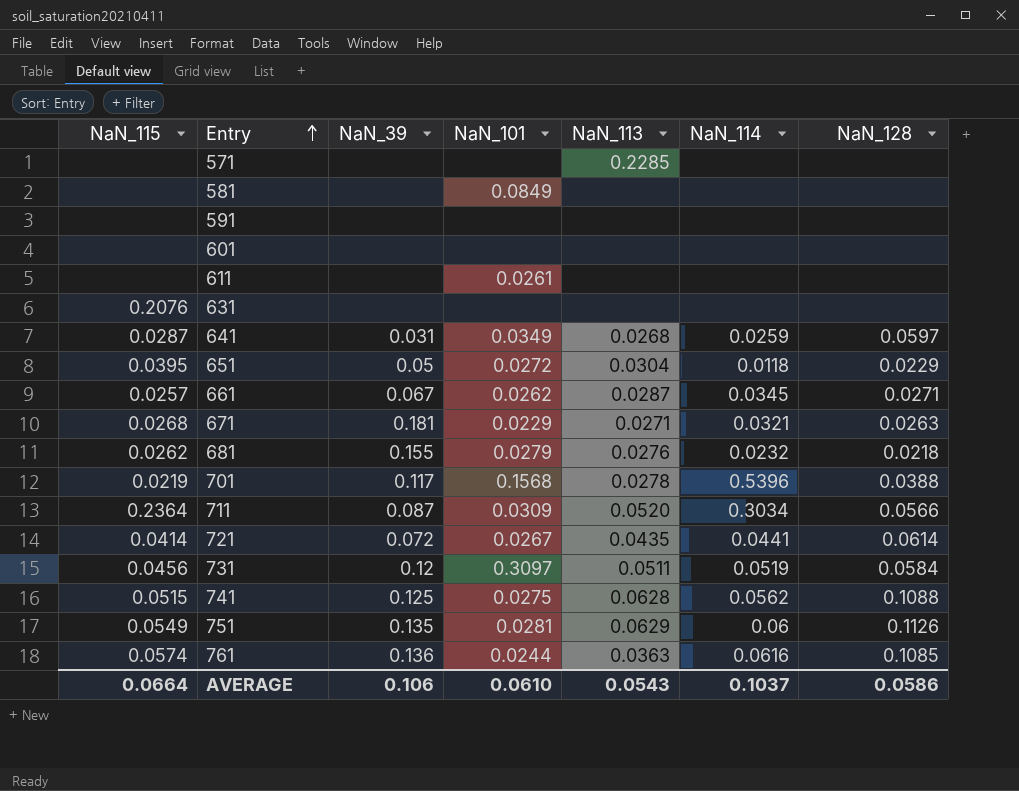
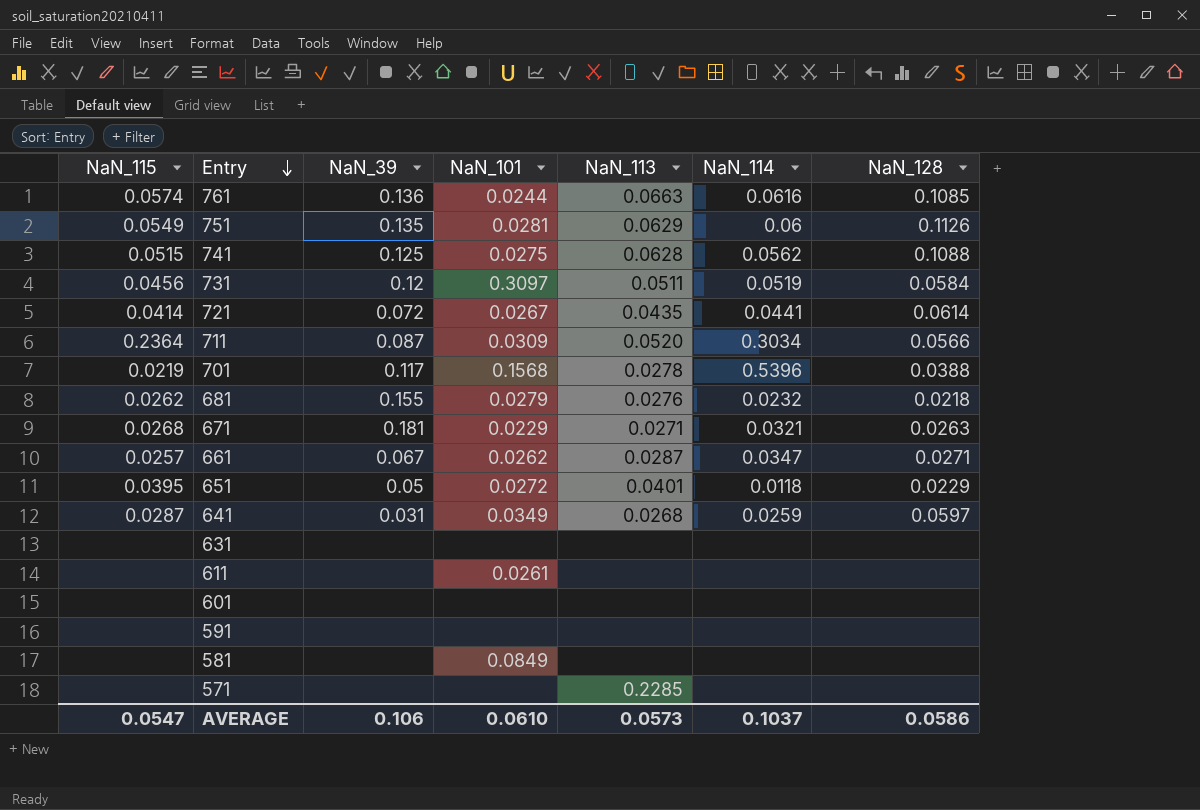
row order: Entry ascending -> Entry descending
761 | NaN_113: 0.0363 -> 0.0663
661 | NaN_114: 0.0345 -> 0.0347
651 | NaN_113: 0.0304 -> 0.0401
631 | NaN_115: 0.2076 -> none
AVERAGE | NaN_115: 0.0664 -> 0.0547
AVERAGE | NaN_113: 0.0543 -> 0.0573

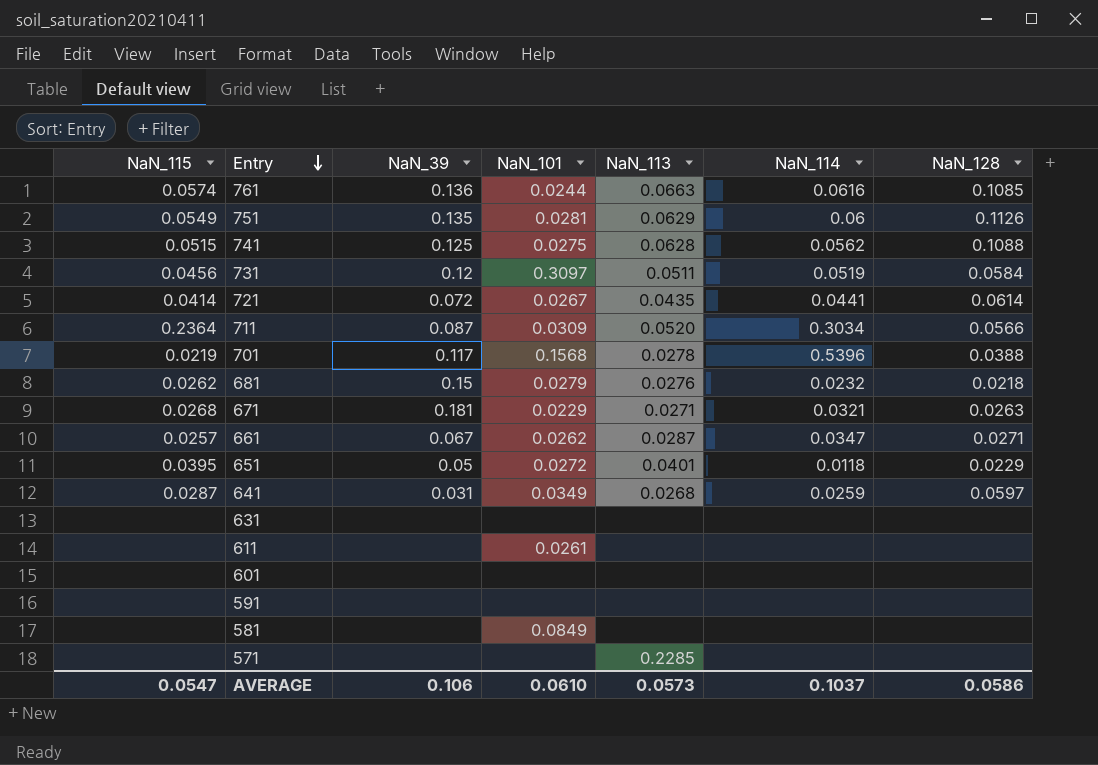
681 | NaN_39: 0.155 -> 0.15

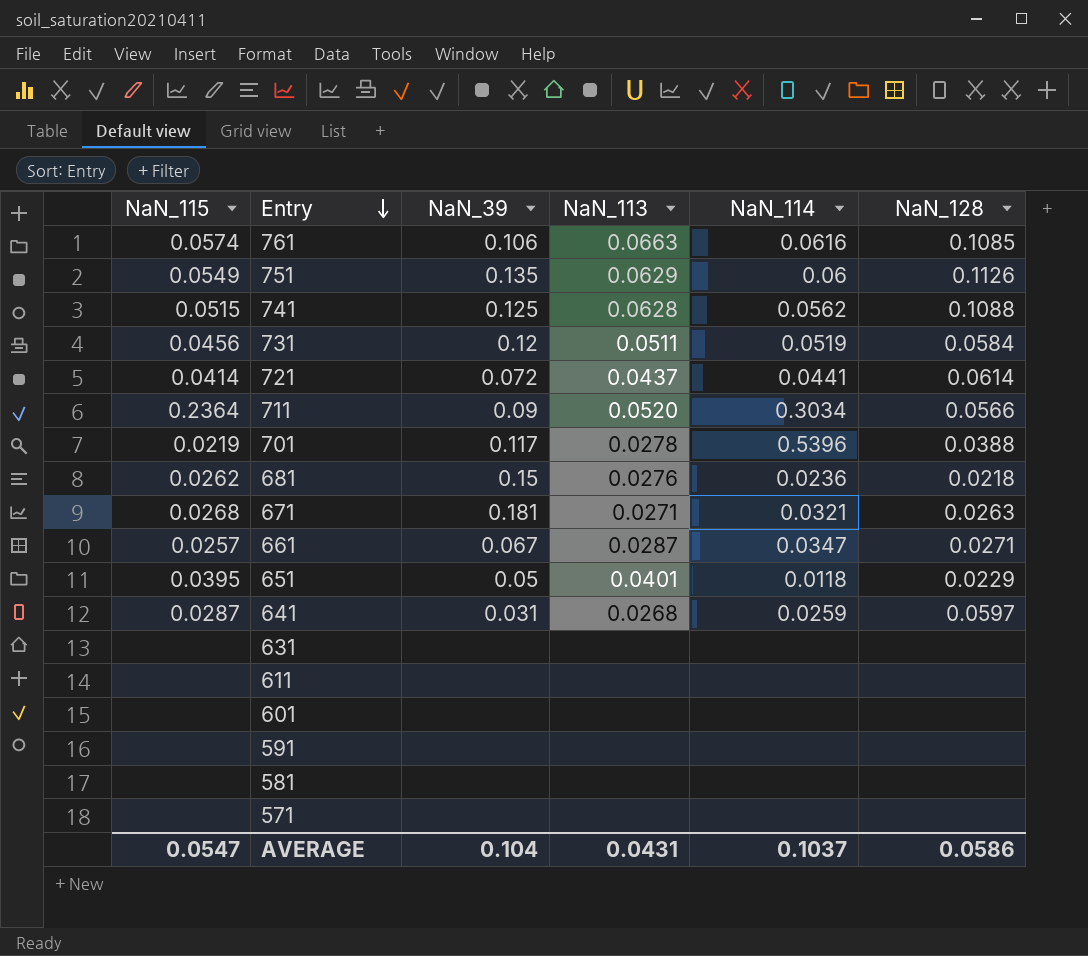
column NaN_101 | position: 4 -> none
761 | NaN_39: 0.136 -> 0.106
721 | NaN_113: 0.0435 -> 0.0437
711 | NaN_39: 0.087 -> 0.09
681 | NaN_114: 0.0232 -> 0.0236
571 | NaN_113: 0.2285 -> none
AVERAGE | NaN_39: 0.106 -> 0.104
AVERAGE | NaN_113: 0.0573 -> 0.0431

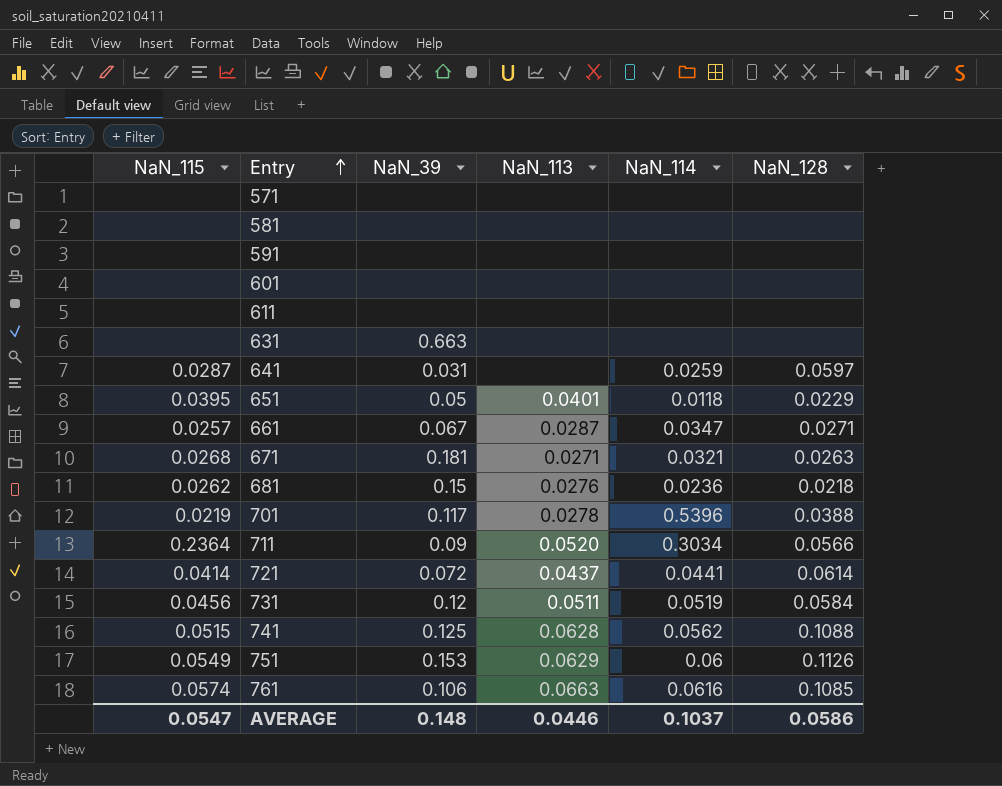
row order: Entry descending -> Entry ascending
631 | NaN_39: none -> 0.663
641 | NaN_113: 0.0268 -> none
751 | NaN_39: 0.135 -> 0.153
AVERAGE | NaN_39: 0.104 -> 0.148
AVERAGE | NaN_113: 0.0431 -> 0.0446

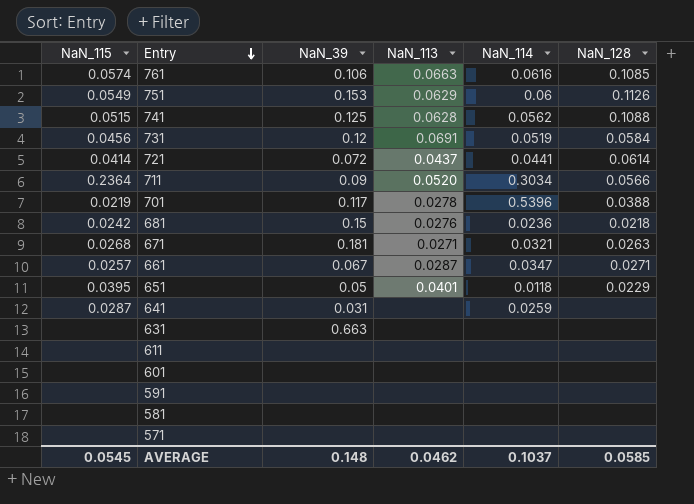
row order: Entry ascending -> Entry descending
731 | NaN_113: 0.0511 -> 0.0691
681 | NaN_115: 0.0262 -> 0.0242
641 | NaN_128: 0.0597 -> none
AVERAGE | NaN_115: 0.0547 -> 0.0545
AVERAGE | NaN_113: 0.0446 -> 0.0462
AVERAGE | NaN_128: 0.0586 -> 0.0585

